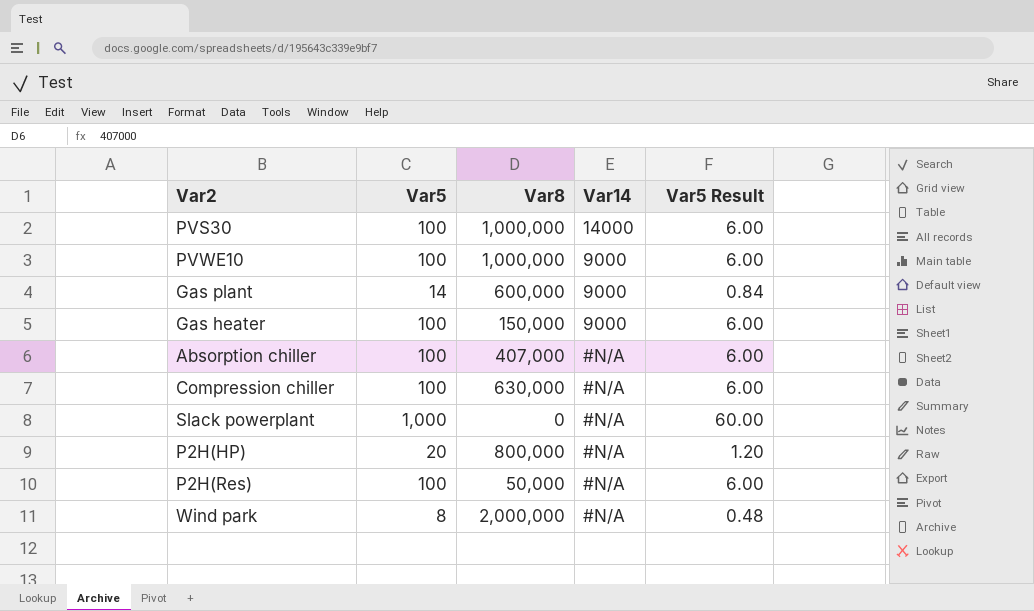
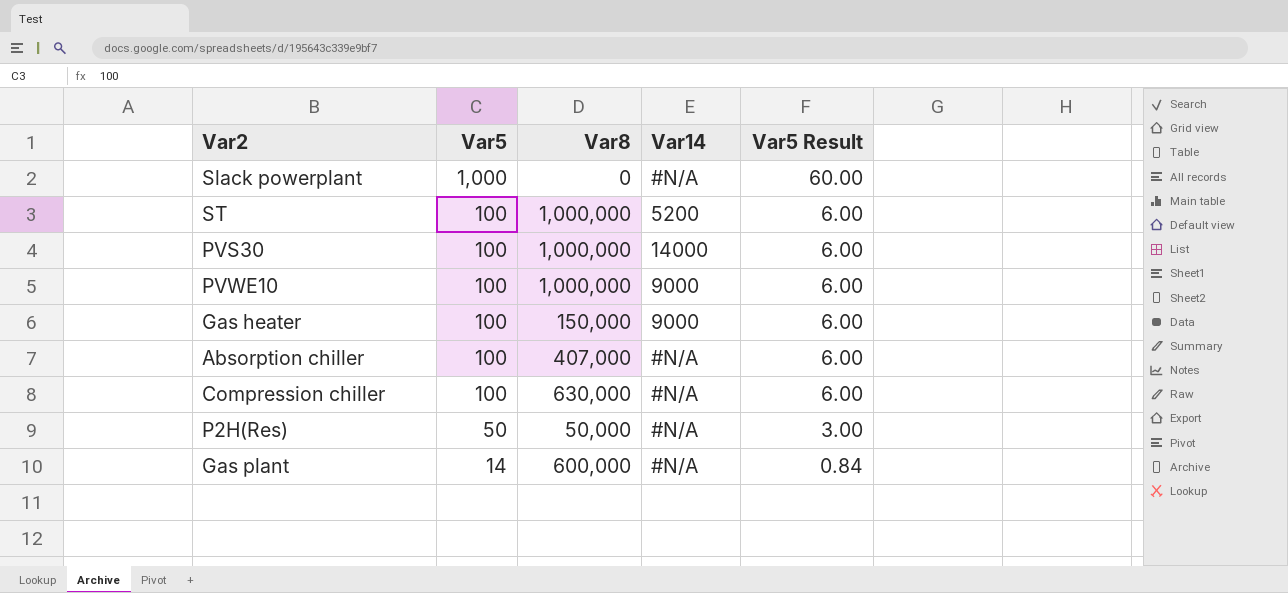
row order: none -> Var5 descending
row P2H(HP): 20 | 800,000 | #N/A | 1.20 -> none
row Wind park: 8 | 2,000,000 | #N/A | 0.48 -> none
row ST: none -> 100 | 1,000,000 | 5200 | 6.00
P2H(Res) | Var5: 100 -> 50
P2H(Res) | Var5 Result: 6.00 -> 3.00
Gas plant | Var14: 9000 -> #N/A

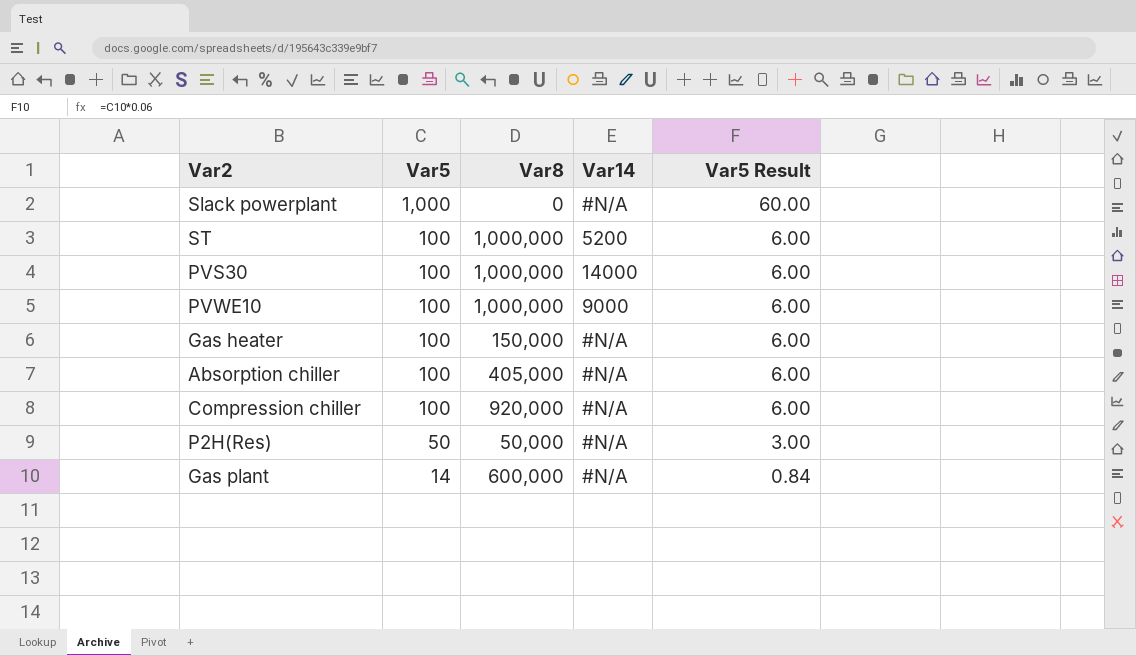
Gas heater | Var14: 9000 -> #N/A
Absorption chiller | Var8: 407,000 -> 405,000
Compression chiller | Var8: 630,000 -> 920,000

